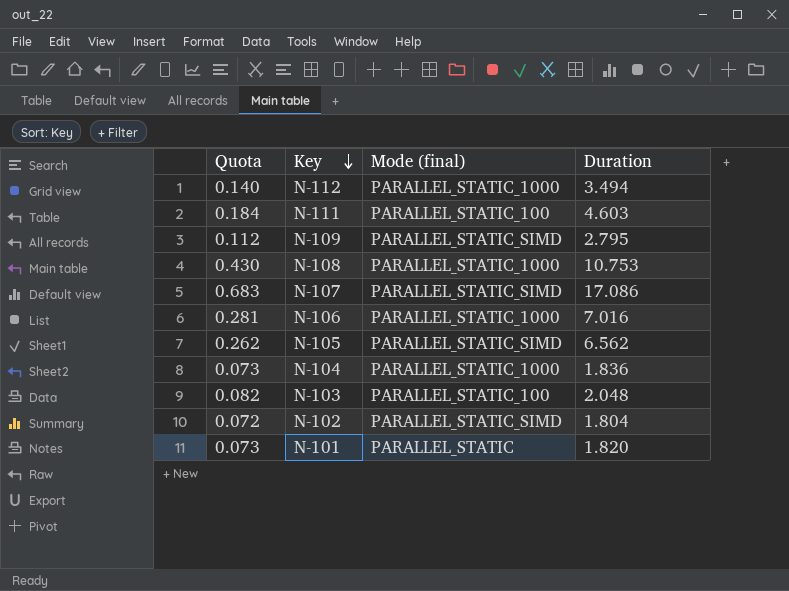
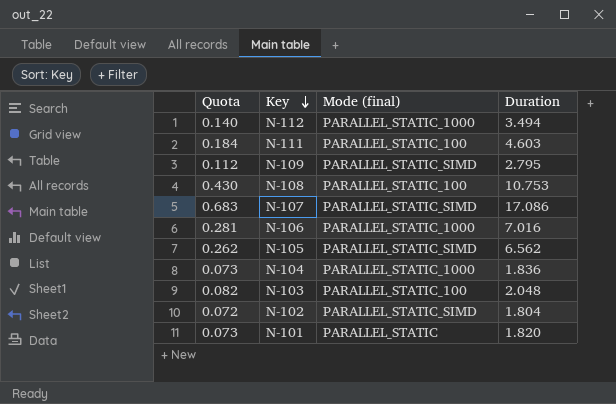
N-108 | Mode (final): PARALLEL_STATIC_1000 -> PARALLEL_STATIC_100

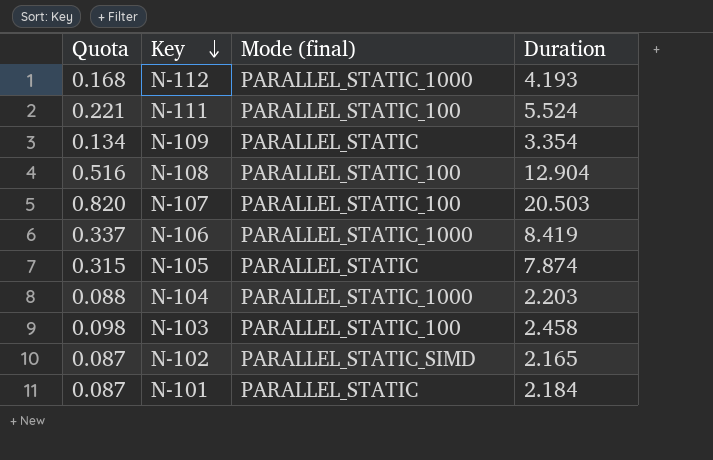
N-112 | Quota: 0.140 -> 0.168
N-112 | Duration: 3.494 -> 4.193
N-111 | Quota: 0.184 -> 0.221
N-111 | Duration: 4.603 -> 5.524
N-109 | Quota: 0.112 -> 0.134
N-109 | Mode (final): PARALLEL_STATIC_SIMD -> PARALLEL_STATIC
N-109 | Duration: 2.795 -> 3.354
N-108 | Quota: 0.430 -> 0.516
N-108 | Duration: 10.753 -> 12.904
N-107 | Quota: 0.683 -> 0.820
N-107 | Mode (final): PARALLEL_STATIC_SIMD -> PARALLEL_STATIC_100
N-107 | Duration: 17.086 -> 20.503
N-106 | Quota: 0.281 -> 0.337
N-106 | Duration: 7.016 -> 8.419
N-105 | Quota: 0.262 -> 0.315
N-105 | Mode (final): PARALLEL_STATIC_SIMD -> PARALLEL_STATIC
N-105 | Duration: 6.562 -> 7.874
N-104 | Quota: 0.073 -> 0.088
N-104 | Duration: 1.836 -> 2.203
N-103 | Quota: 0.082 -> 0.098
N-103 | Duration: 2.048 -> 2.458
N-102 | Quota: 0.072 -> 0.087
N-102 | Duration: 1.804 -> 2.165
N-101 | Quota: 0.073 -> 0.087
N-101 | Duration: 1.820 -> 2.184

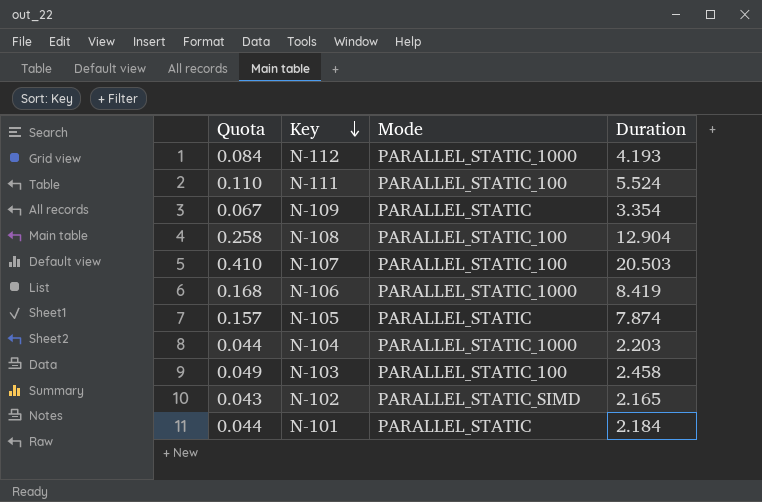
column Quota | formula: [Duration] * 0.04 -> [Duration] * 0.02
column name: Mode (final) -> Mode

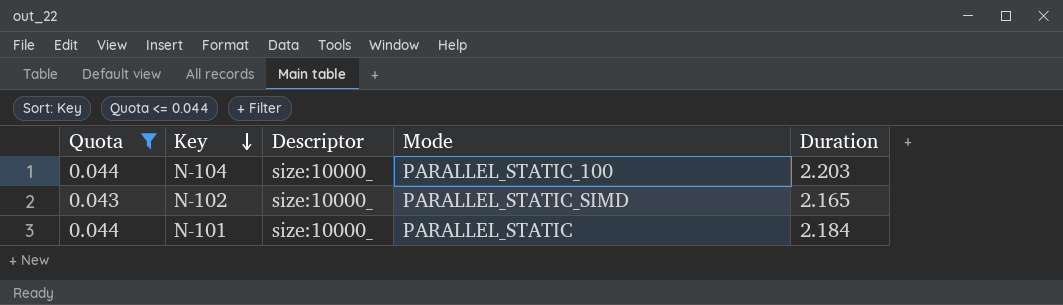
filter: none -> Quota <= 0.044
column Descriptor | position: none -> 3
N-104 | Mode: PARALLEL_STATIC_1000 -> PARALLEL_STATIC_100

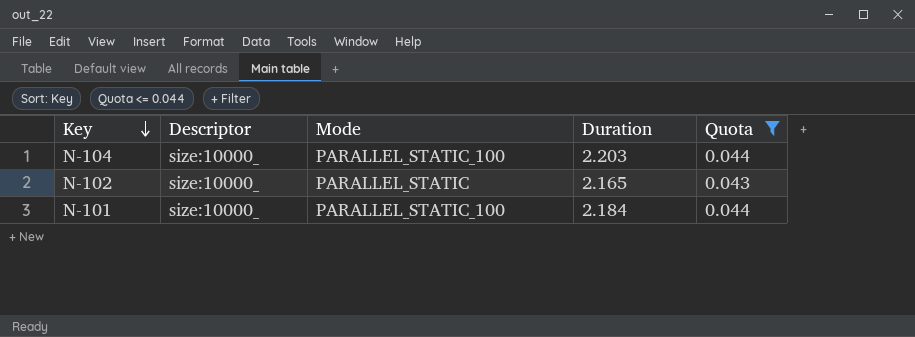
column Quota | position: 1 -> 5
N-102 | Mode: PARALLEL_STATIC_SIMD -> PARALLEL_STATIC
N-101 | Mode: PARALLEL_STATIC -> PARALLEL_STATIC_100

